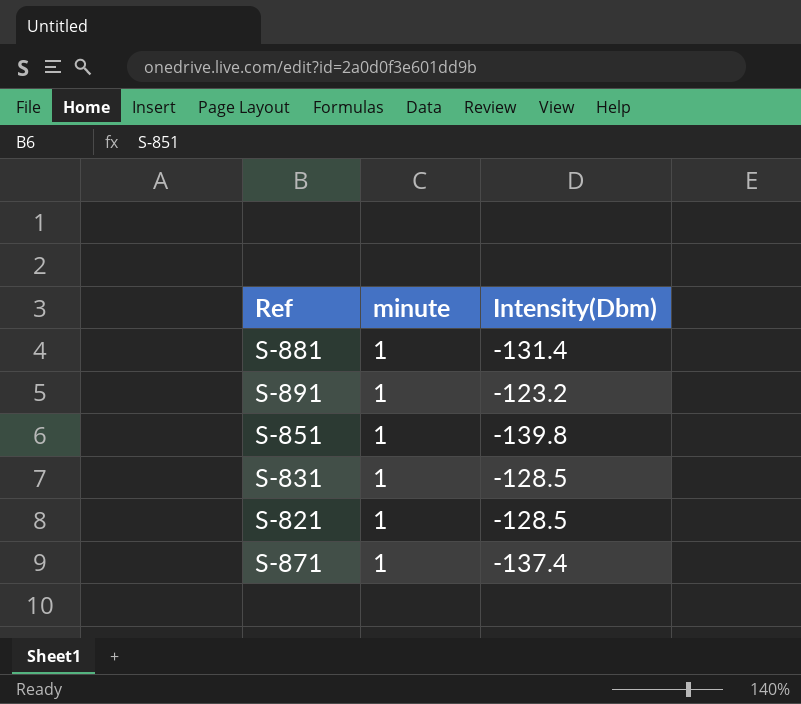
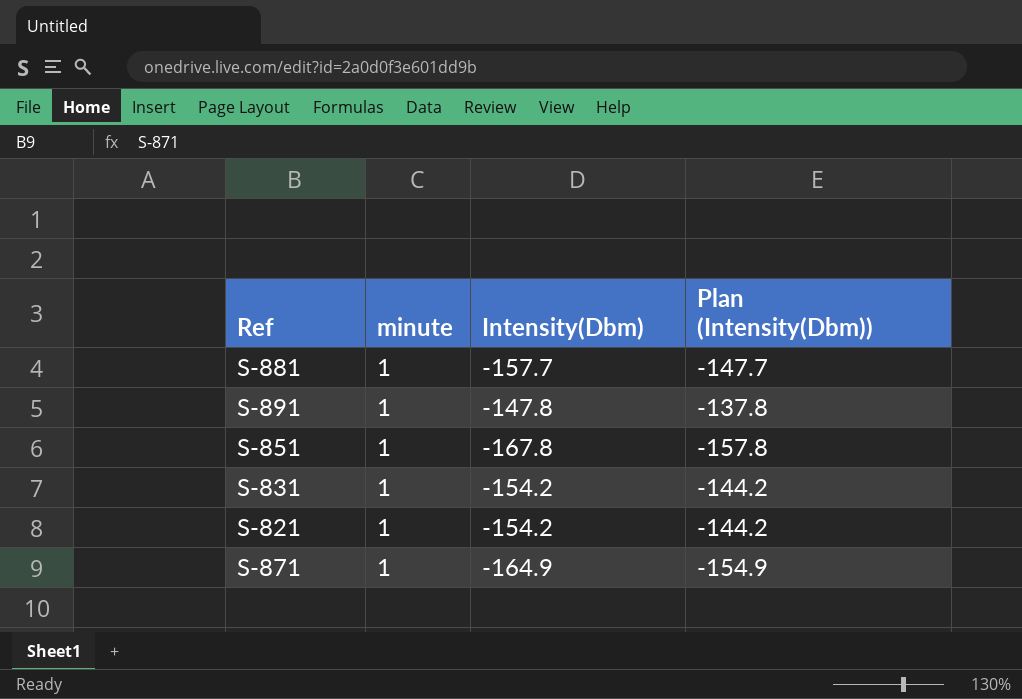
column Plan (Intensity(Dbm)) | formula: none -> [Intensity(Dbm)] + 10
S-881 | Intensity(Dbm): -131.4 -> -157.7
S-891 | Intensity(Dbm): -123.2 -> -147.8
S-851 | Intensity(Dbm): -139.8 -> -167.8
S-831 | Intensity(Dbm): -128.5 -> -154.2
S-821 | Intensity(Dbm): -128.5 -> -154.2
S-871 | Intensity(Dbm): -137.4 -> -164.9

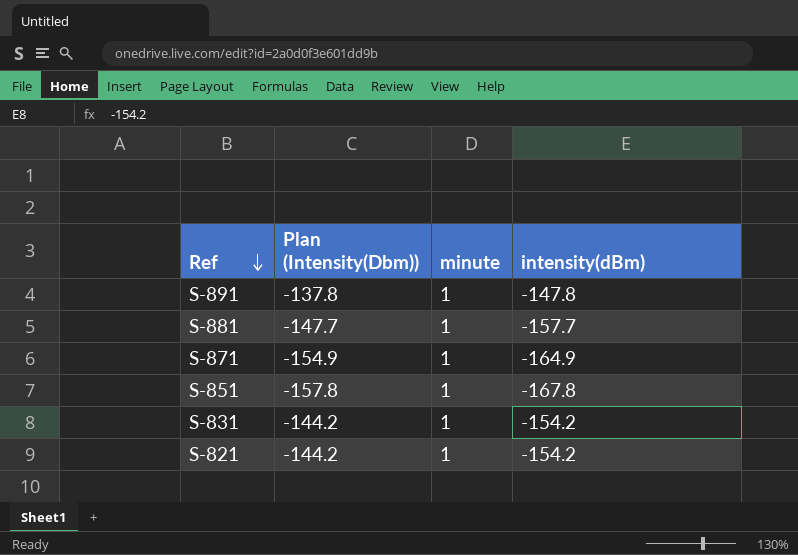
row order: none -> Ref descending
column Plan (Intensity(Dbm)) | position: 4 -> 2
column name: Intensity(Dbm) -> intensity(dBm)

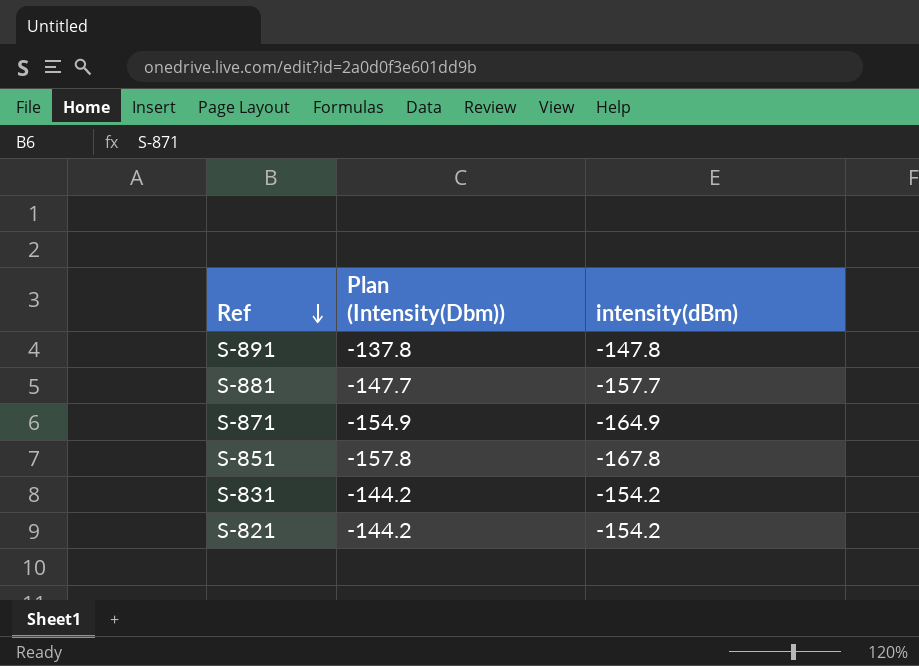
column minute | position: 3 -> none

